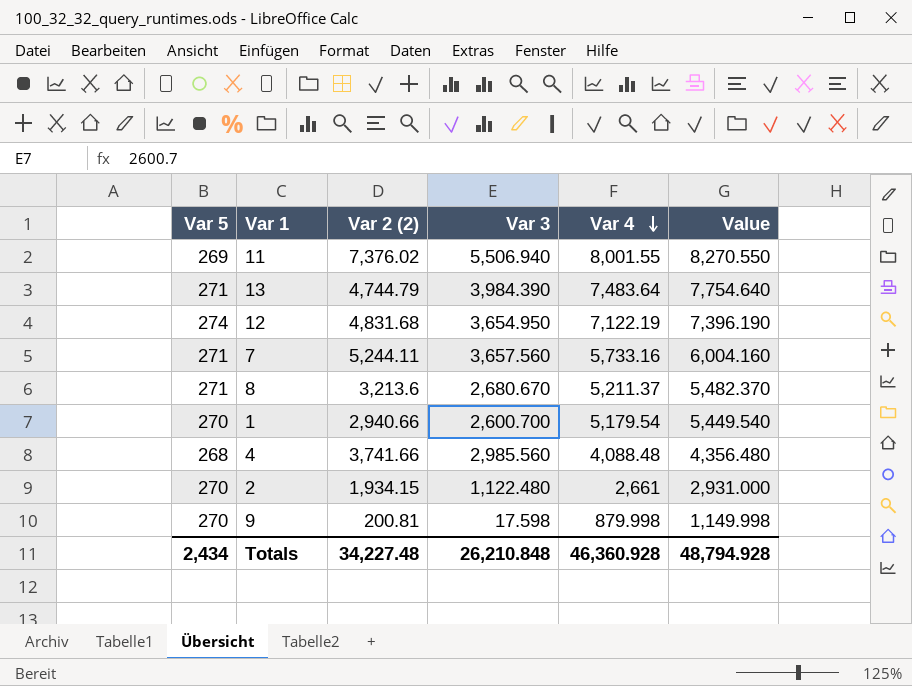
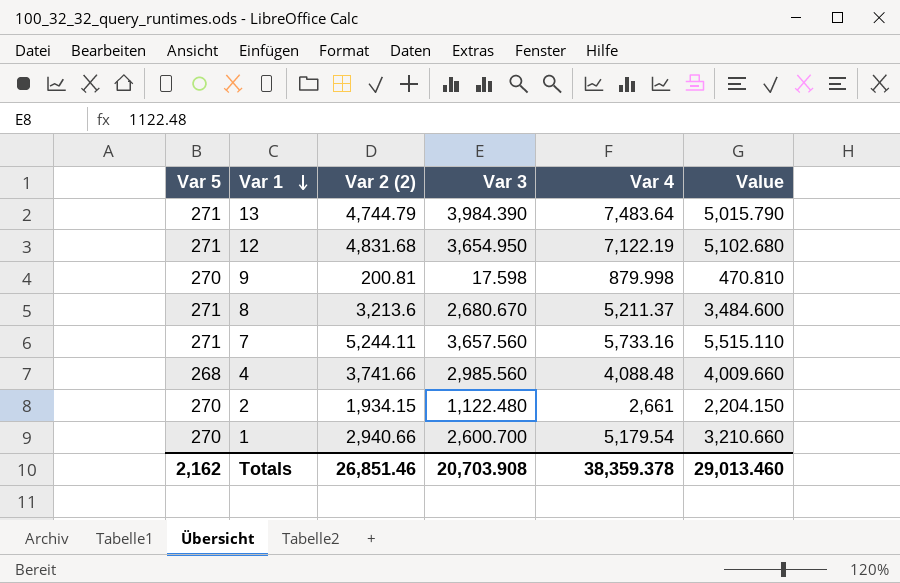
row order: Var 4 descending -> Var 1 descending
column Value | formula: [Var 5] + [Var 4] -> [Var 5] + [Var 2 (2)]
row 11: 269 | 7,376.02 | 5,506.940 | 8,001.55 | 8,270.550 -> none
12 | Var 5: 274 -> 271
Totals | Var 5: 2,434 -> 2,162
Totals | Var 2 (2): 34,227.48 -> 26,851.46
Totals | Var 3: 26,210.848 -> 20,703.908
Totals | Var 4: 46,360.928 -> 38,359.378
Totals | Value: 48,794.928 -> 29,013.460

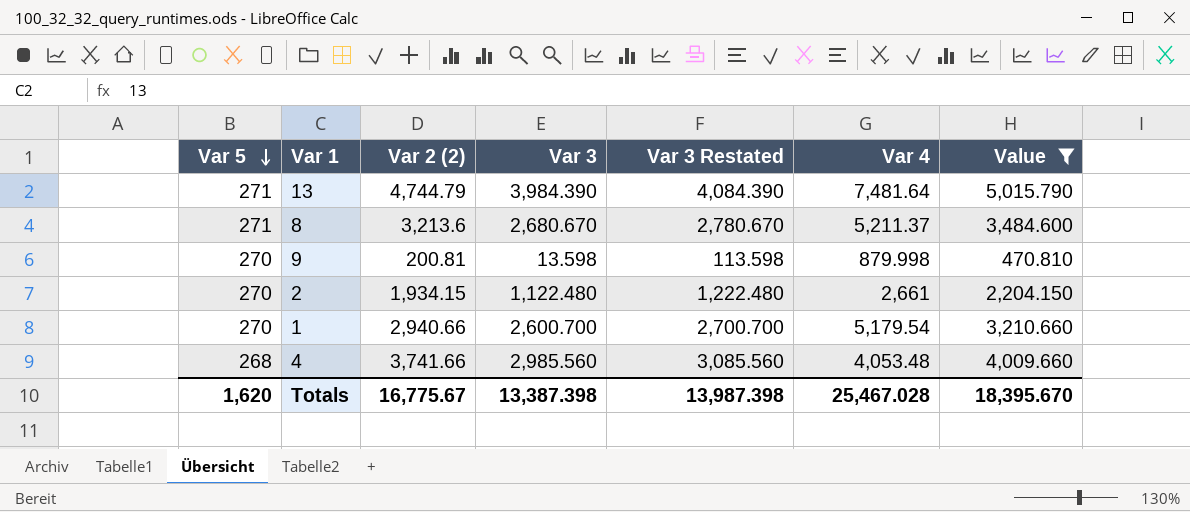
filter: none -> Value <= 5,015.790
row order: Var 1 descending -> Var 5 descending
column Var 3 Restated | formula: none -> [Var 3] + 100
13 | Var 4: 7,483.64 -> 7,481.64
9 | Var 3: 17.598 -> 13.598
4 | Var 4: 4,088.48 -> 4,053.48
Totals | Var 5: 2,162 -> 1,620
Totals | Var 2 (2): 26,851.46 -> 16,775.67
Totals | Var 3: 20,703.908 -> 13,387.398
Totals | Var 4: 38,359.378 -> 25,467.028
Totals | Value: 29,013.460 -> 18,395.670

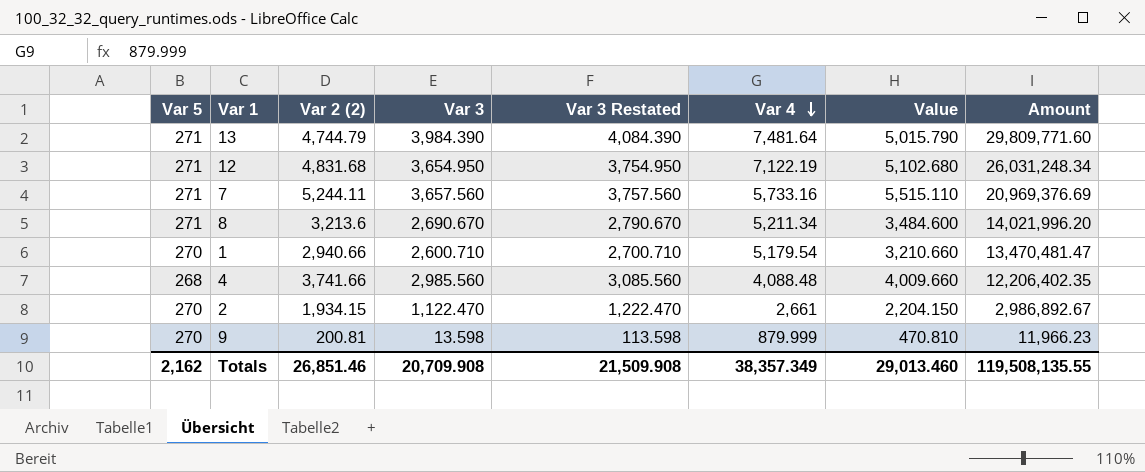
filter: Value <= 5,015.790 -> none
row order: Var 5 descending -> Var 4 descending
column Amount | formula: none -> [Var 3] * [Var 4]
8 | Var 3: 2,680.670 -> 2,690.670
8 | Var 3 Restated: 2,780.670 -> 2,790.670
8 | Var 4: 5,211.37 -> 5,211.34
1 | Var 3: 2,600.700 -> 2,600.710
1 | Var 3 Restated: 2,700.700 -> 2,700.710
4 | Var 4: 4,053.48 -> 4,088.48
2 | Var 3: 1,122.480 -> 1,122.470
2 | Var 3 Restated: 1,222.480 -> 1,222.470
9 | Var 4: 879.998 -> 879.999
Totals | Var 5: 1,620 -> 2,162
Totals | Var 2 (2): 16,775.67 -> 26,851.46
Totals | Var 3: 13,387.398 -> 20,709.908
Totals | Var 3 Restated: 13,987.398 -> 21,509.908
Totals | Var 4: 25,467.028 -> 38,357.349
Totals | Value: 18,395.670 -> 29,013.460

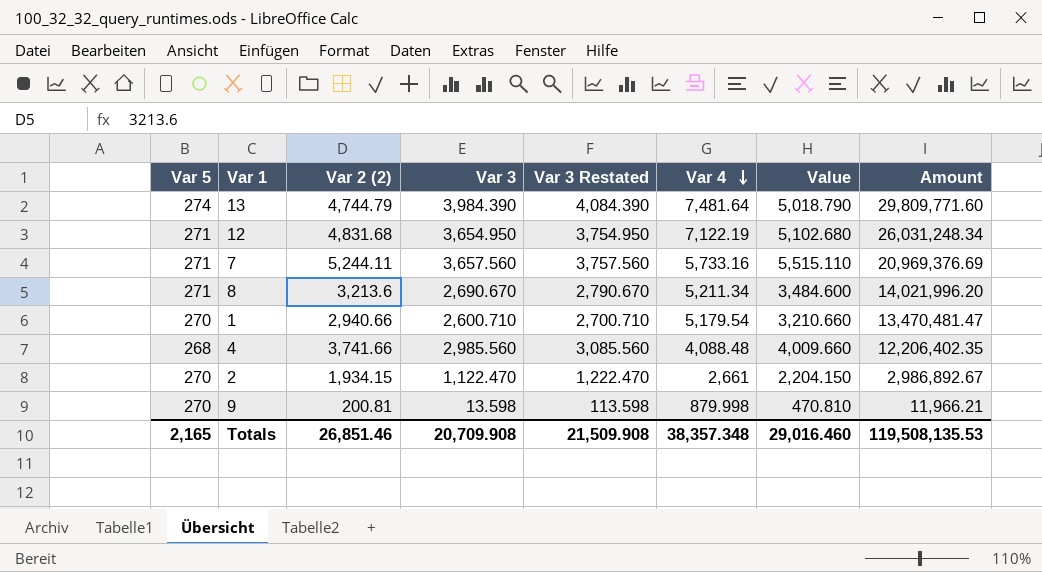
13 | Var 5: 271 -> 274
13 | Value: 5,015.790 -> 5,018.790
9 | Var 4: 879.999 -> 879.998
9 | Amount: 11,966.23 -> 11,966.21
Totals | Var 5: 2,162 -> 2,165
Totals | Var 4: 38,357.349 -> 38,357.348
Totals | Value: 29,013.460 -> 29,016.460
Totals | Amount: 119,508,135.55 -> 119,508,135.53

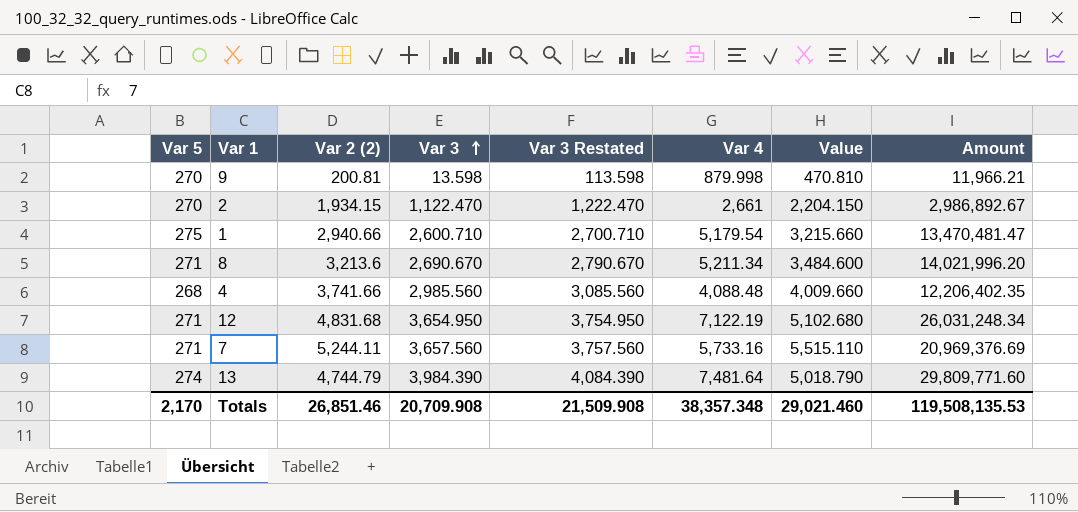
row order: Var 4 descending -> Var 3 ascending
1 | Var 5: 270 -> 275
1 | Value: 3,210.660 -> 3,215.660
Totals | Var 5: 2,165 -> 2,170
Totals | Value: 29,016.460 -> 29,021.460

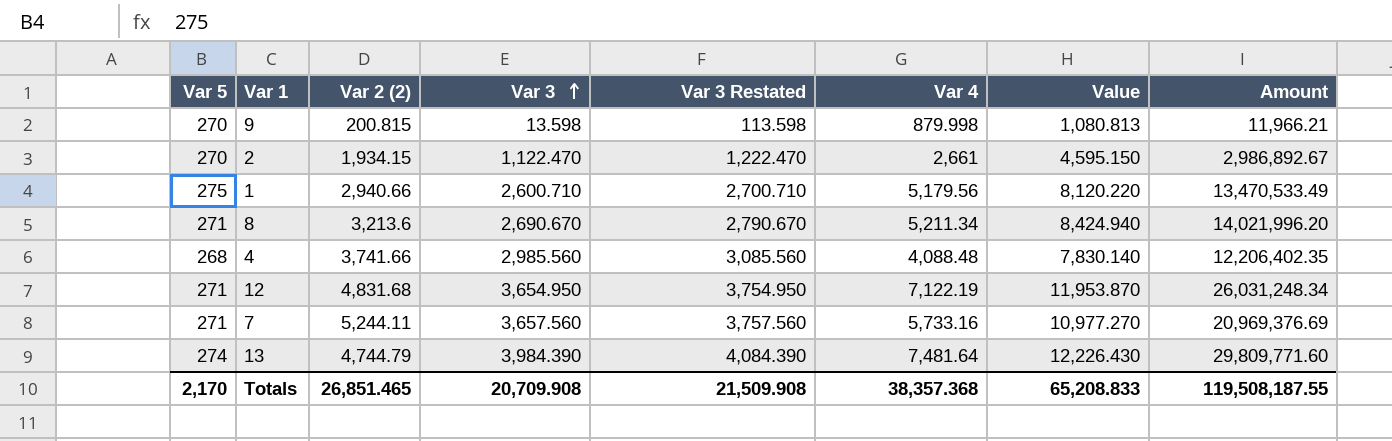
column Value | formula: [Var 5] + [Var 2 (2)] -> [Var 2 (2)] + [Var 4]
9 | Var 2 (2): 200.81 -> 200.815
1 | Var 4: 5,179.54 -> 5,179.56
1 | Amount: 13,470,481.47 -> 13,470,533.49
Totals | Var 2 (2): 26,851.46 -> 26,851.465
Totals | Var 4: 38,357.348 -> 38,357.368
Totals | Value: 29,021.460 -> 65,208.833
Totals | Amount: 119,508,135.53 -> 119,508,187.55

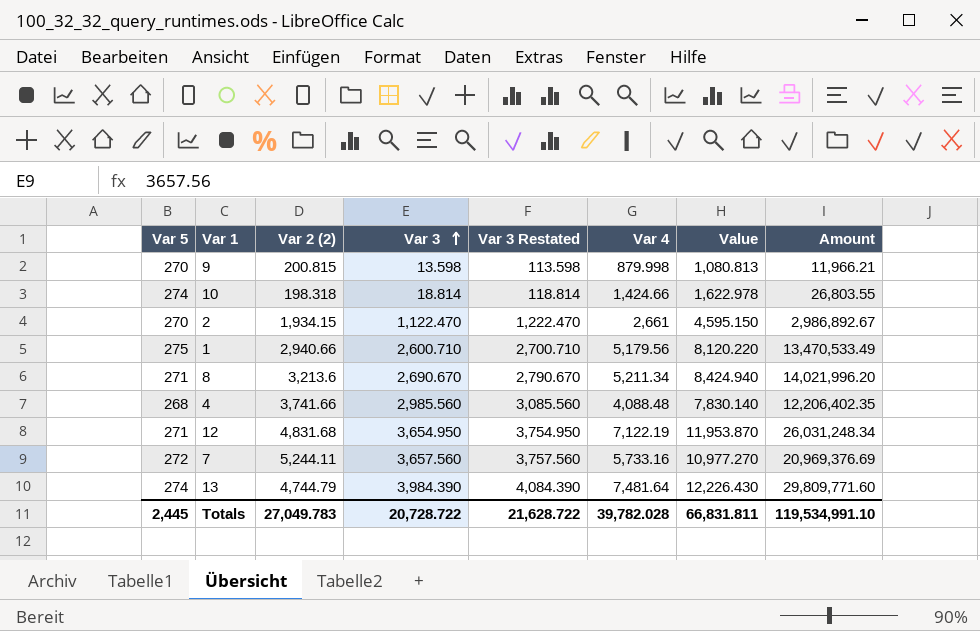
row 10: none -> 274 | 198.318 | 18.814 | 118.814 | 1,424.66 | 1,622.978 | 26,803.55
7 | Var 5: 271 -> 272
Totals | Var 5: 2,170 -> 2,445
Totals | Var 2 (2): 26,851.465 -> 27,049.783
Totals | Var 3: 20,709.908 -> 20,728.722
Totals | Var 3 Restated: 21,509.908 -> 21,628.722
Totals | Var 4: 38,357.368 -> 39,782.028
Totals | Value: 65,208.833 -> 66,831.811
Totals | Amount: 119,508,187.55 -> 119,534,991.10

